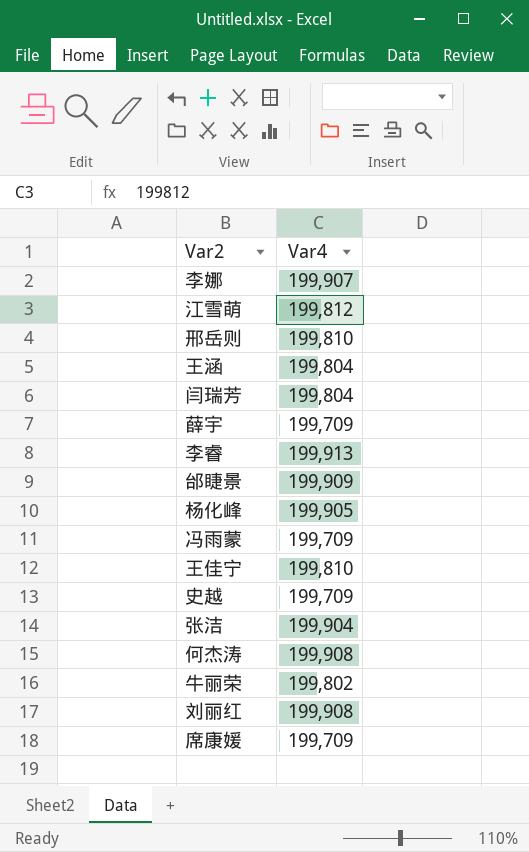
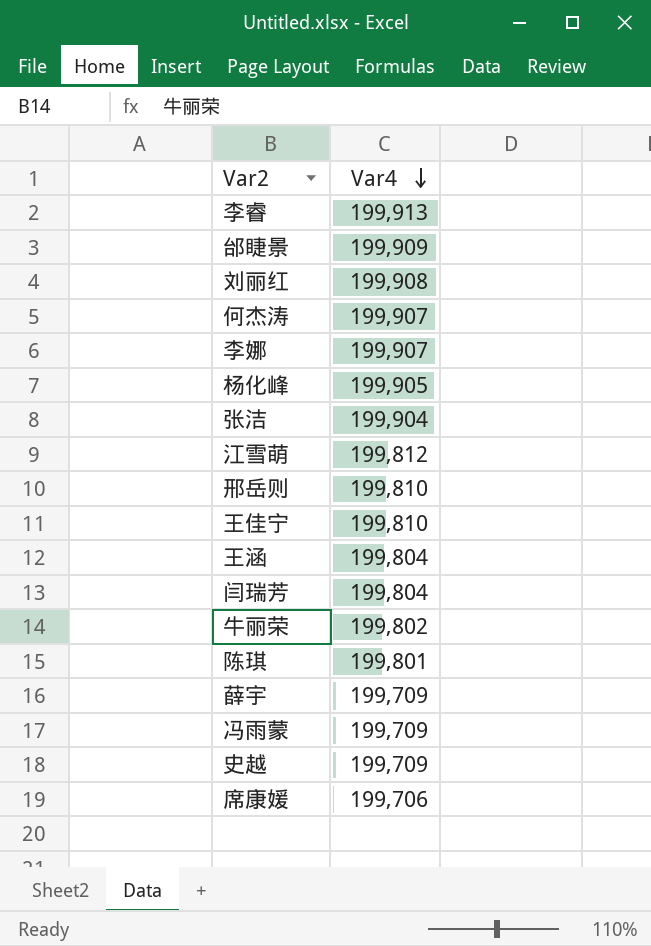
row order: none -> Var4 descending
何杰涛 | Var4: 199,908 -> 199,907
row 陈琪: none -> 199,801
席康媛 | Var4: 199,709 -> 199,706

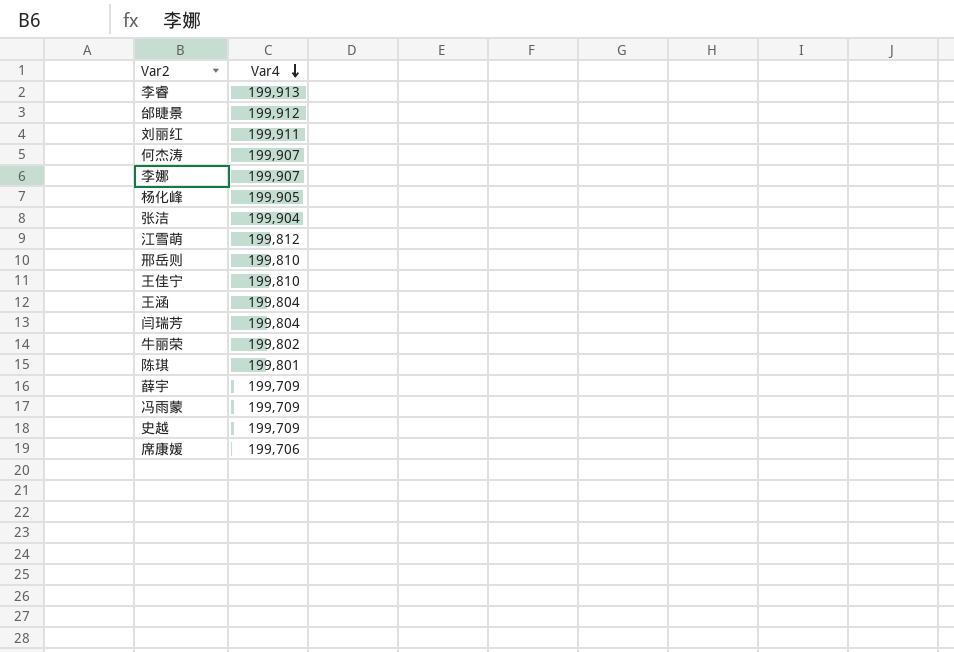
邰睫景 | Var4: 199,909 -> 199,912
刘丽红 | Var4: 199,908 -> 199,911

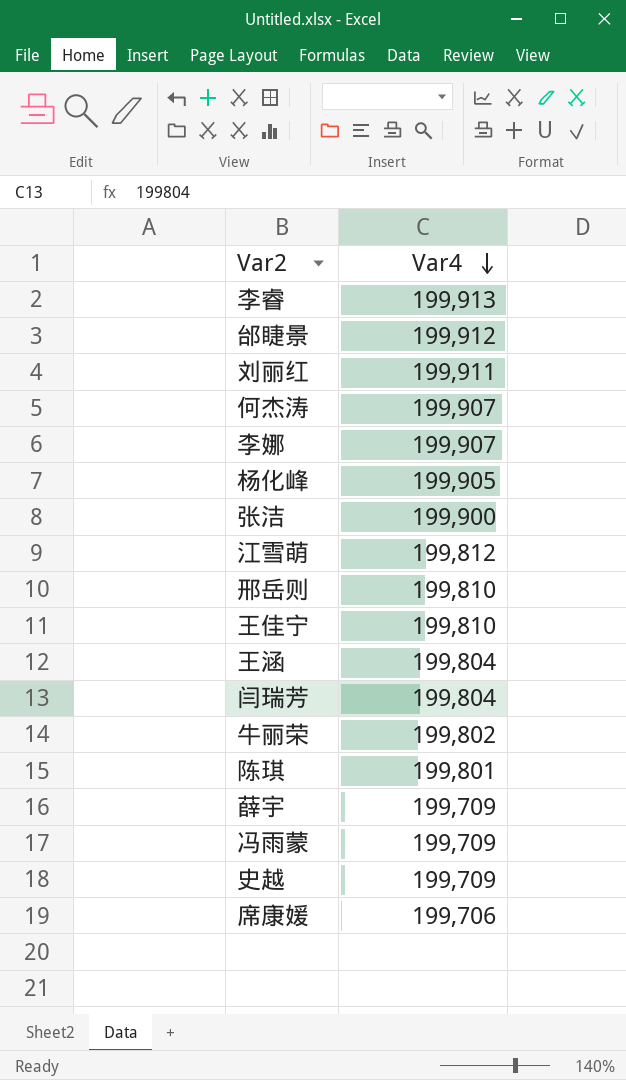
张洁 | Var4: 199,904 -> 199,900

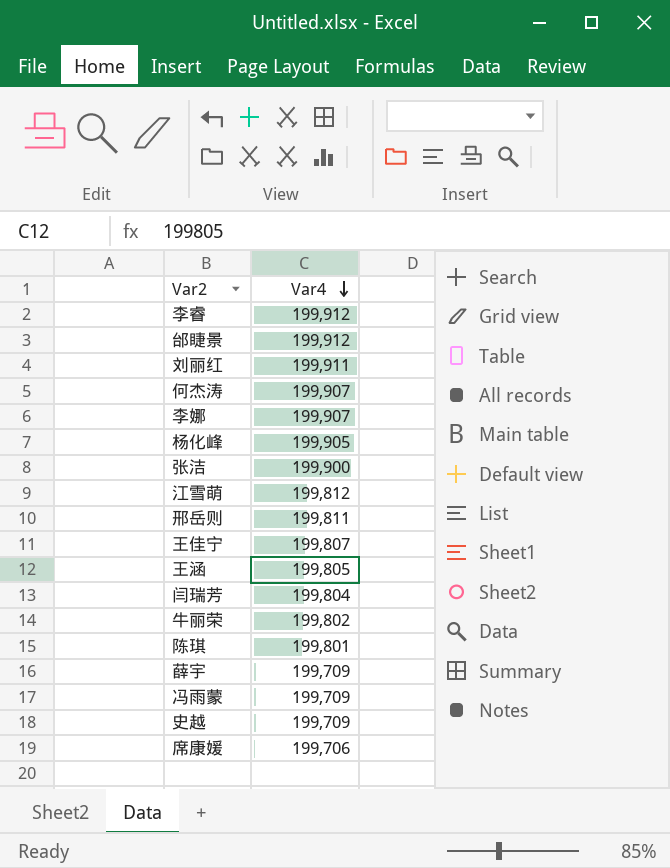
李睿 | Var4: 199,913 -> 199,912
邢岳则 | Var4: 199,810 -> 199,811
王佳宁 | Var4: 199,810 -> 199,807
王涵 | Var4: 199,804 -> 199,805

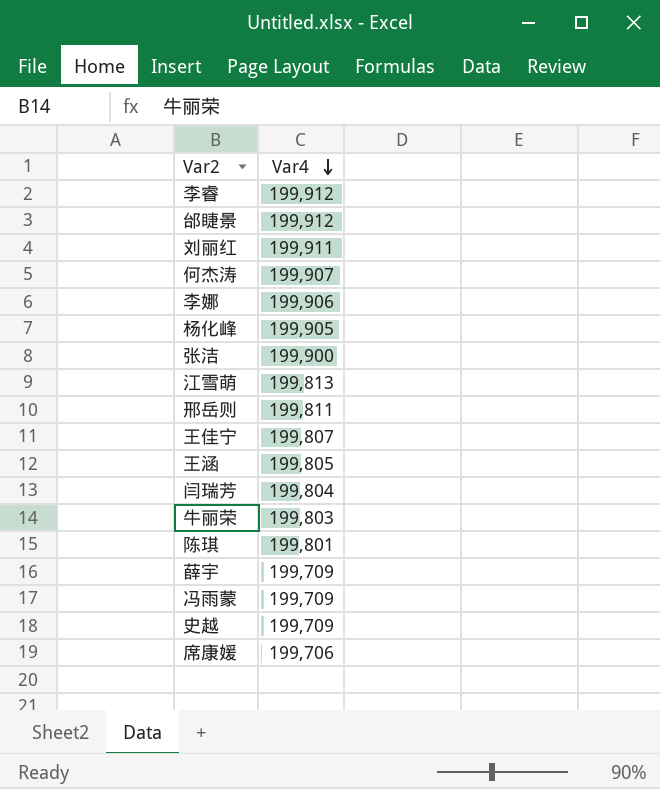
李娜 | Var4: 199,907 -> 199,906
江雪萌 | Var4: 199,812 -> 199,813
牛丽荣 | Var4: 199,802 -> 199,803

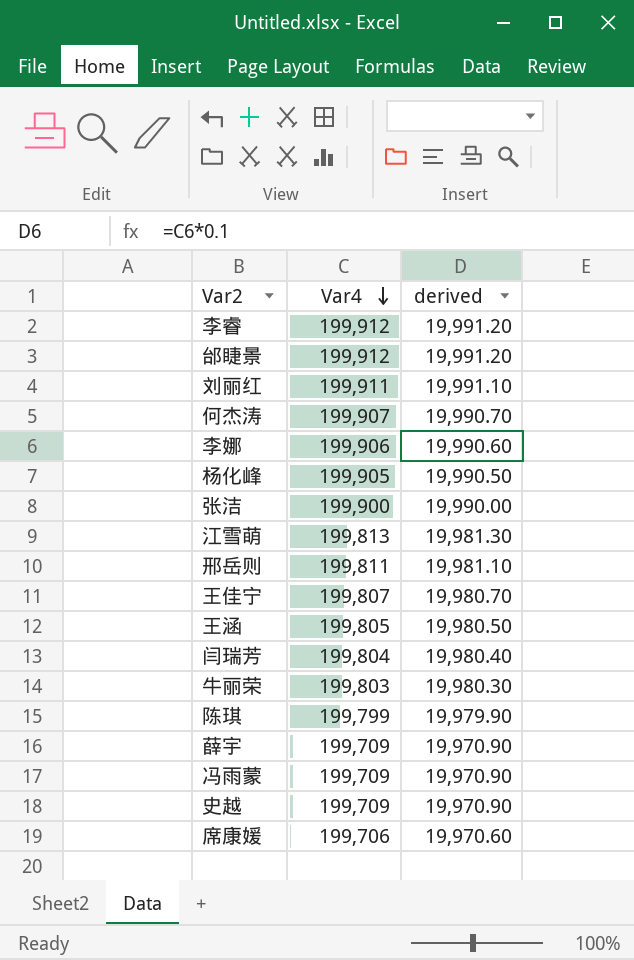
column derived | formula: none -> [Var4] * 0.1
陈琪 | Var4: 199,801 -> 199,799

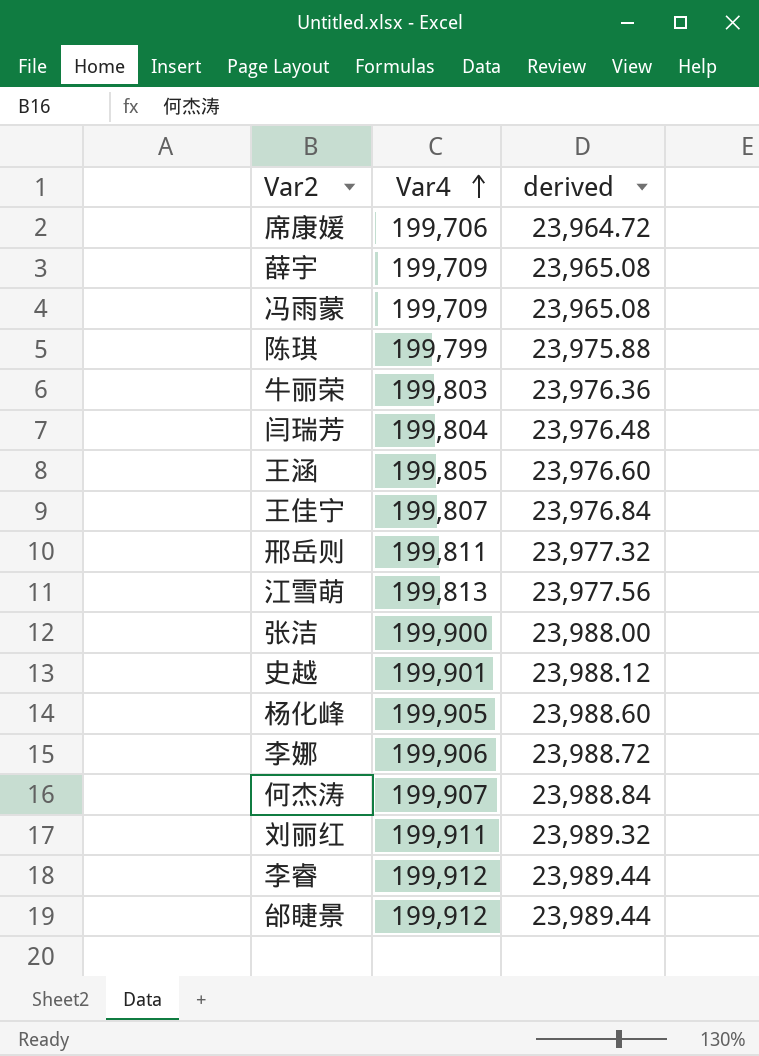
row order: Var4 descending -> Var4 ascending
column derived | formula: [Var4] * 0.1 -> [Var4] * 0.12
史越 | Var4: 199,709 -> 199,901

